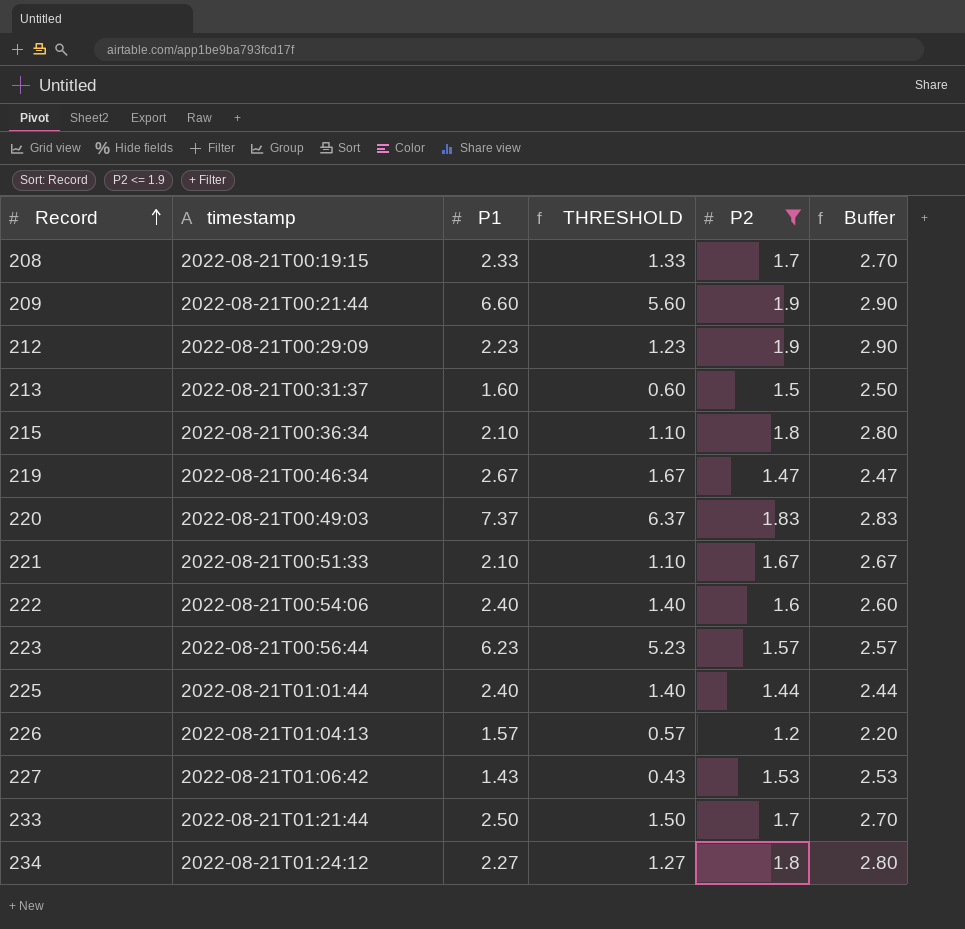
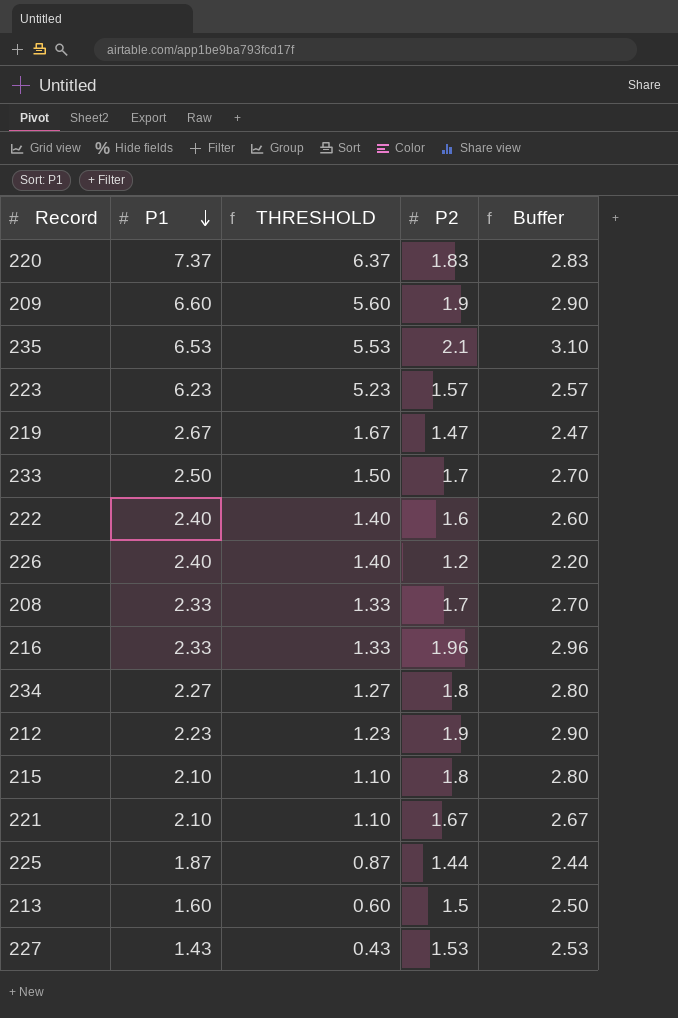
filter: P2 <= 1.9 -> none
row order: Record ascending -> P1 descending
column timestamp | position: 2 -> none
226 | P1: 1.57 -> 2.40
226 | THRESHOLD: 0.57 -> 1.40
225 | P1: 2.40 -> 1.87
225 | THRESHOLD: 1.40 -> 0.87

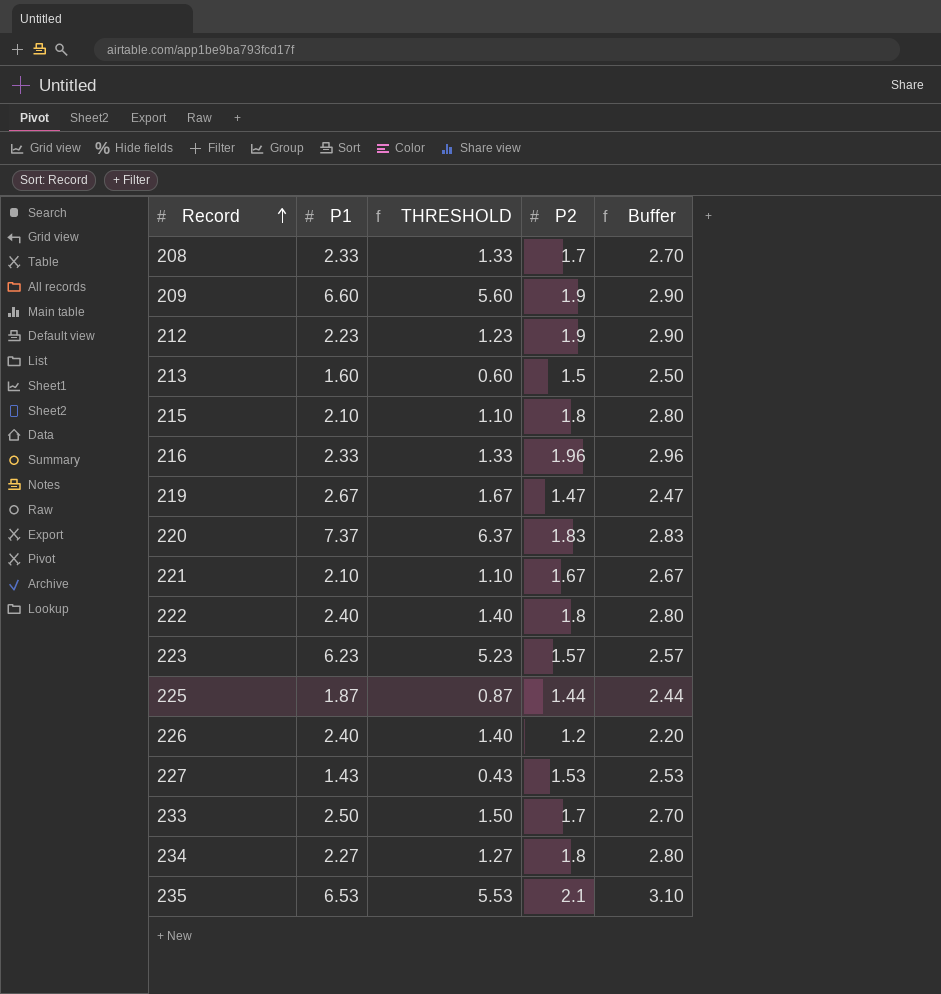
row order: P1 descending -> Record ascending
222 | P2: 1.6 -> 1.8
222 | Buffer: 2.60 -> 2.80

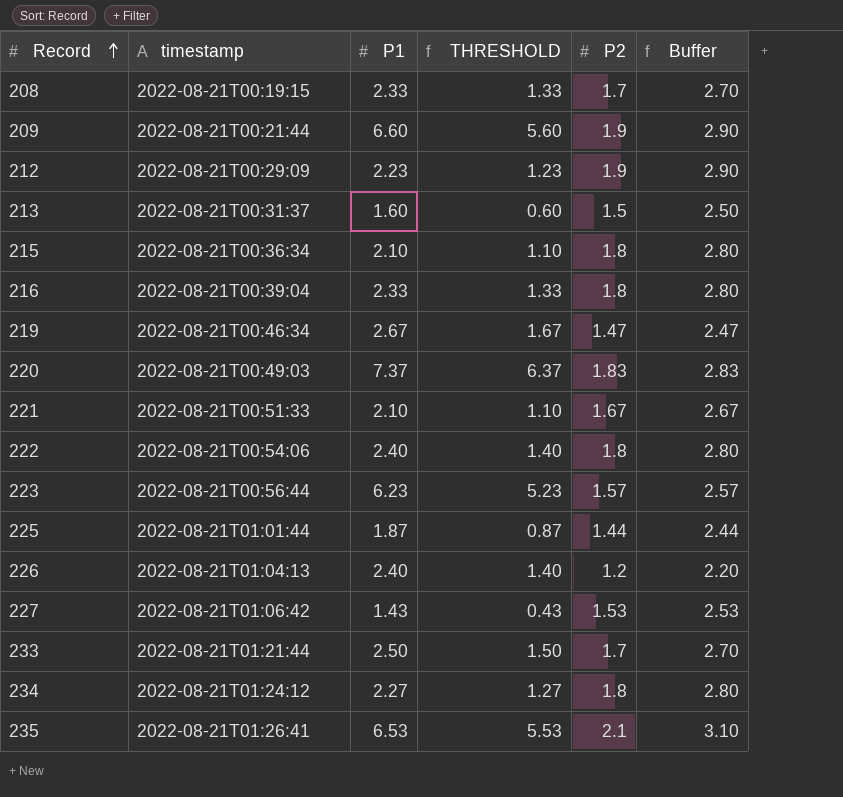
column timestamp | position: none -> 2
216 | P2: 1.96 -> 1.8
216 | Buffer: 2.96 -> 2.80

